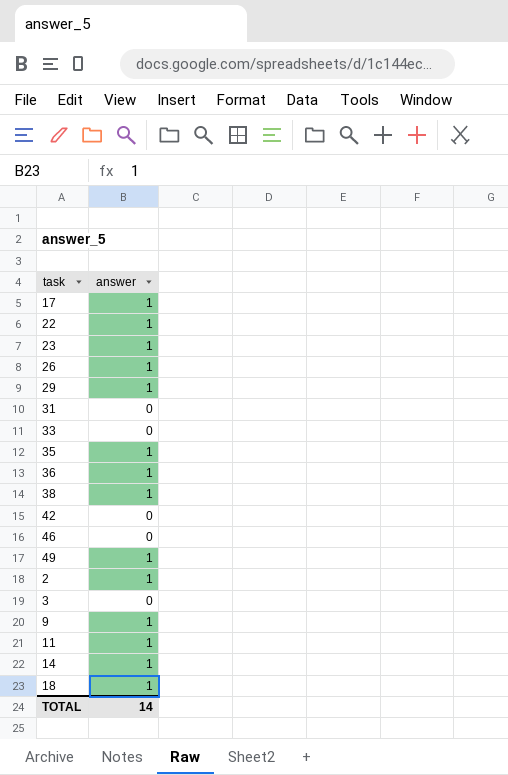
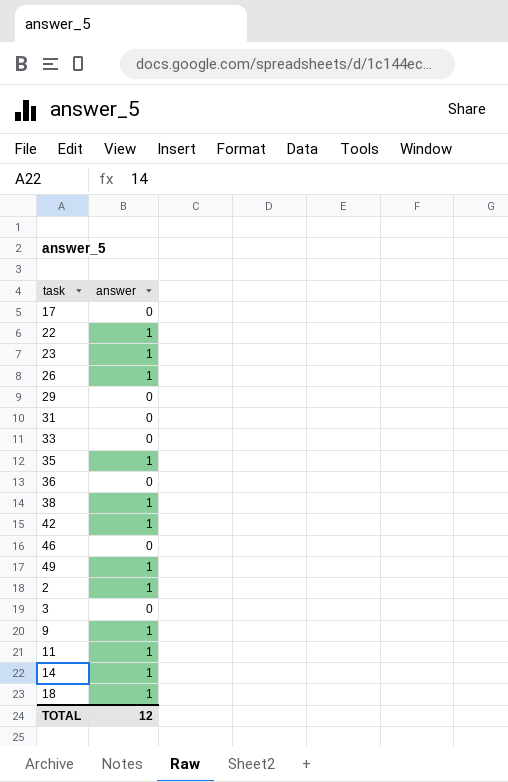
17 | answer: 1 -> 0
29 | answer: 1 -> 0
36 | answer: 1 -> 0
42 | answer: 0 -> 1
TOTAL | answer: 14 -> 12

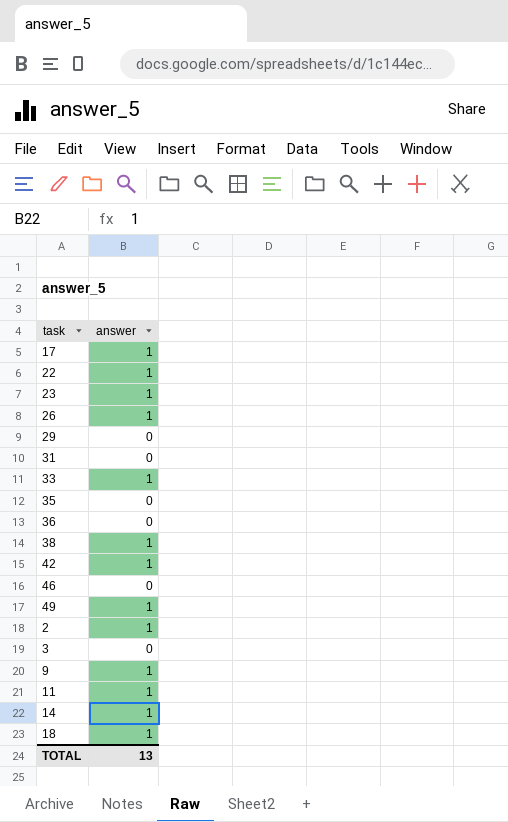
17 | answer: 0 -> 1
33 | answer: 0 -> 1
35 | answer: 1 -> 0
TOTAL | answer: 12 -> 13

